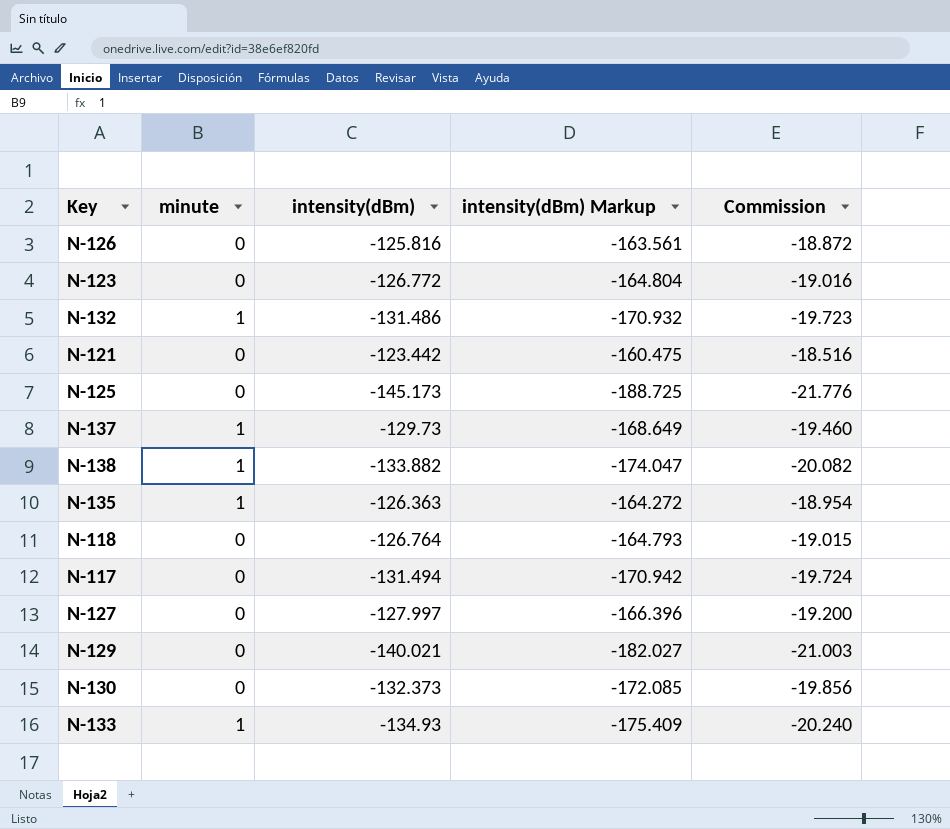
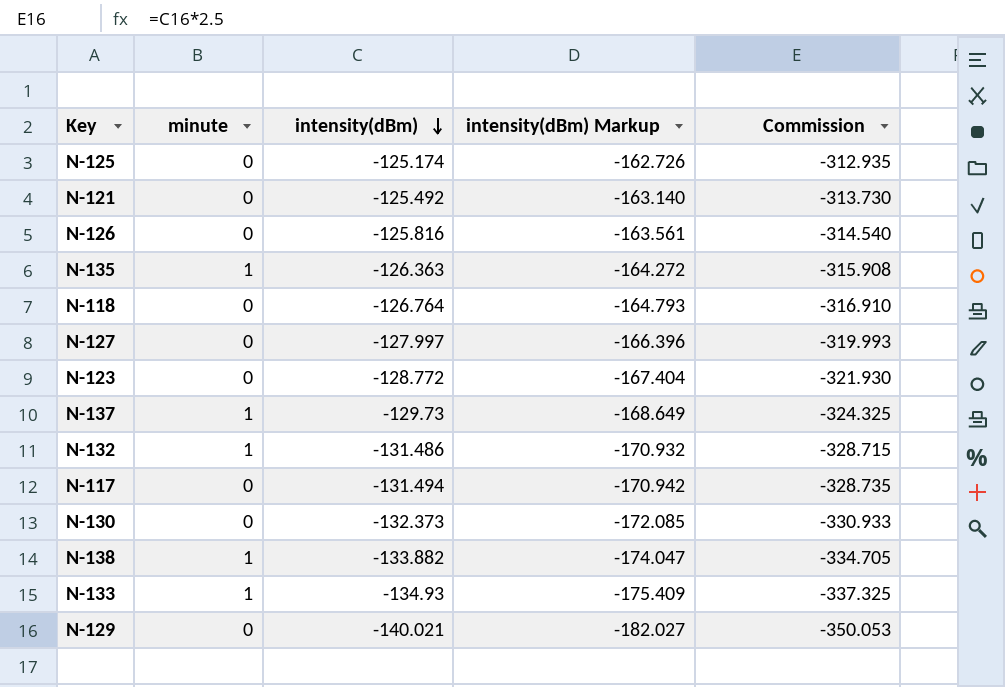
row order: none -> intensity(dBm) descending
column Commission | formula: [intensity(dBm)] * 0.15 -> [intensity(dBm)] * 2.5
N-125 | intensity(dBm): -145.173 -> -125.174
N-125 | intensity(dBm) Markup: -188.725 -> -162.726
N-121 | intensity(dBm): -123.442 -> -125.492
N-121 | intensity(dBm) Markup: -160.475 -> -163.140
N-123 | intensity(dBm): -126.772 -> -128.772
N-123 | intensity(dBm) Markup: -164.804 -> -167.404

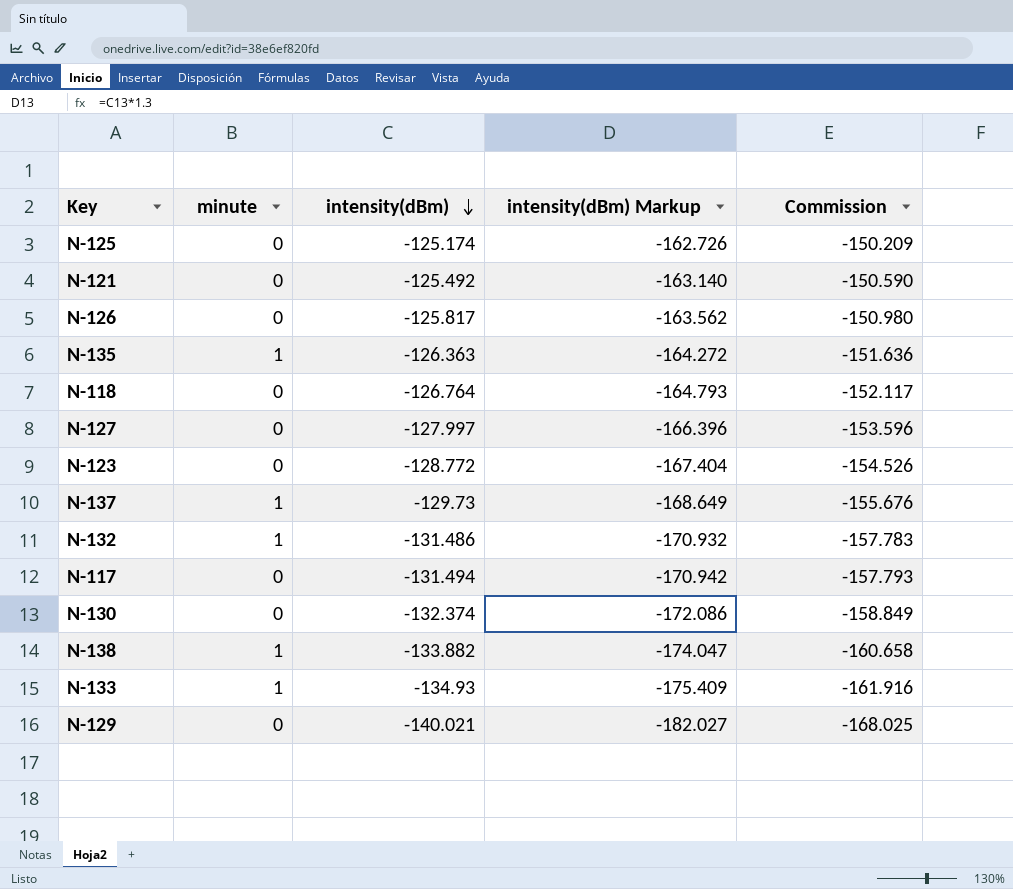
column Commission | formula: [intensity(dBm)] * 2.5 -> [intensity(dBm)] * 1.2
N-126 | intensity(dBm): -125.816 -> -125.817
N-126 | intensity(dBm) Markup: -163.561 -> -163.562
N-130 | intensity(dBm): -132.373 -> -132.374
N-130 | intensity(dBm) Markup: -172.085 -> -172.086

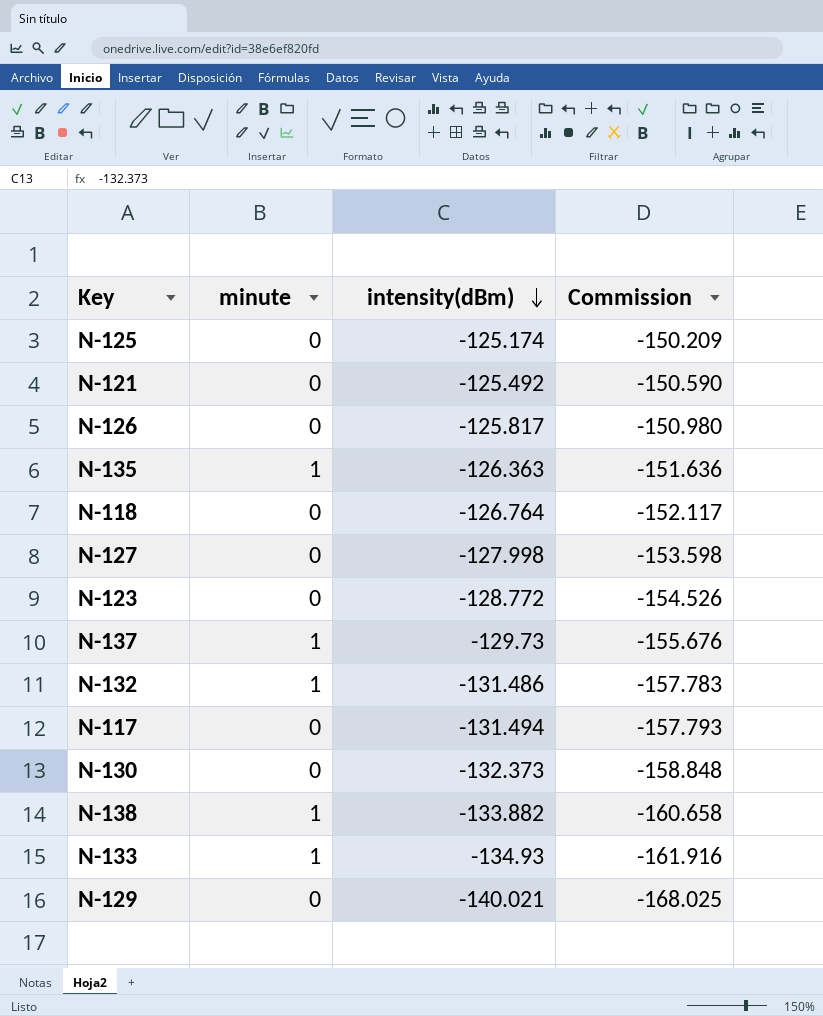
column intensity(dBm) Markup | formula: [intensity(dBm)] * 1.3 -> none
N-127 | intensity(dBm): -127.997 -> -127.998
N-127 | Commission: -153.596 -> -153.598
N-130 | intensity(dBm): -132.374 -> -132.373
N-130 | Commission: -158.849 -> -158.848

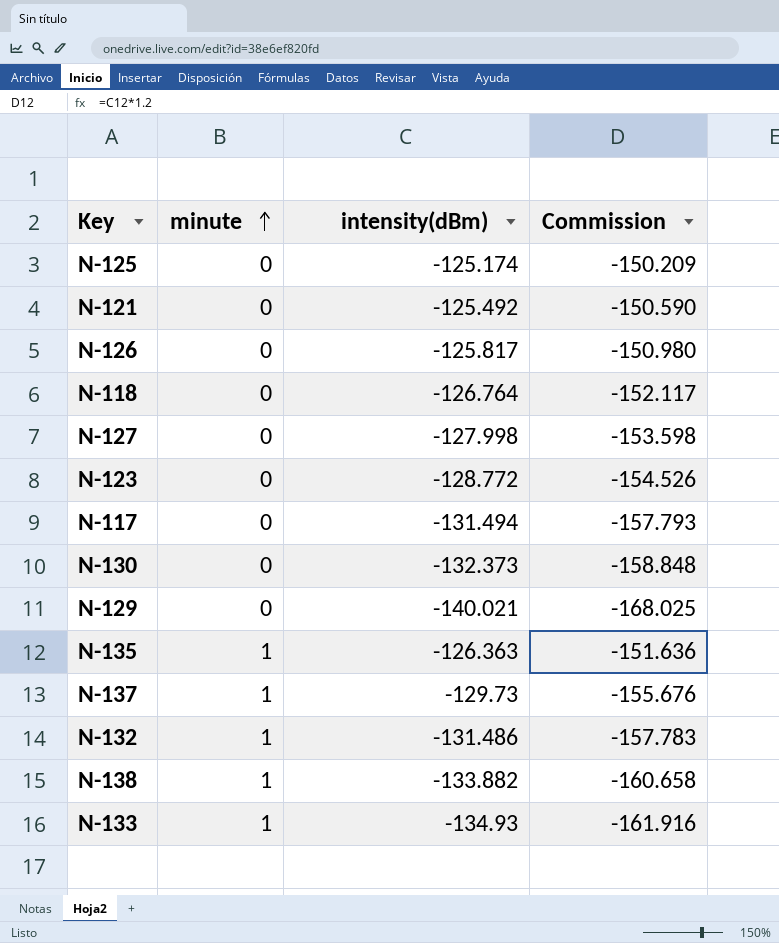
row order: intensity(dBm) descending -> minute ascending

